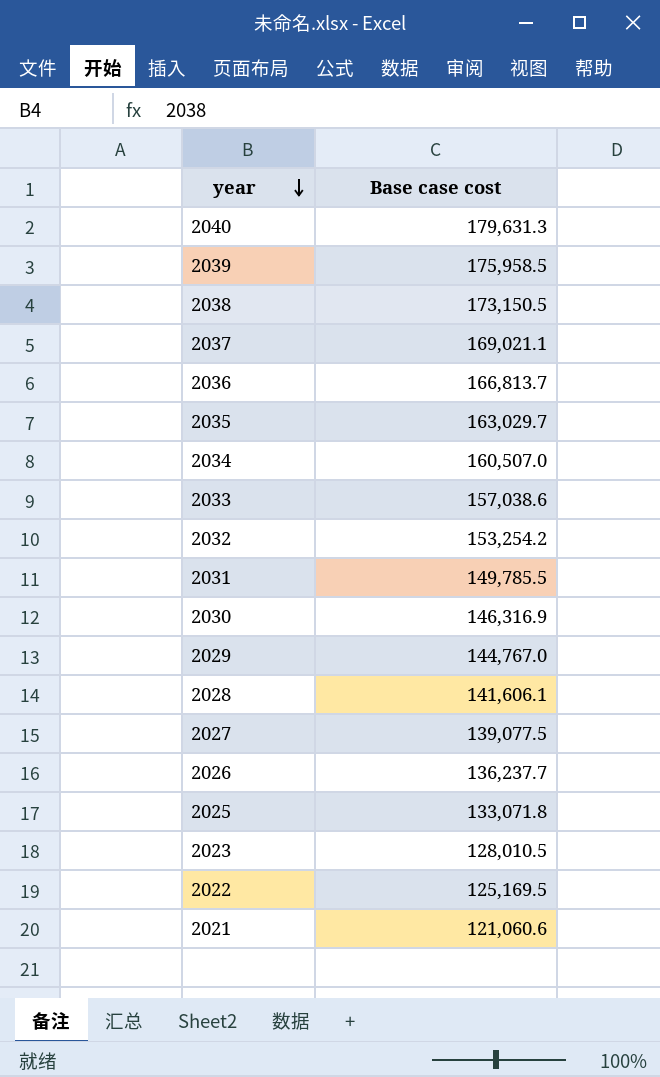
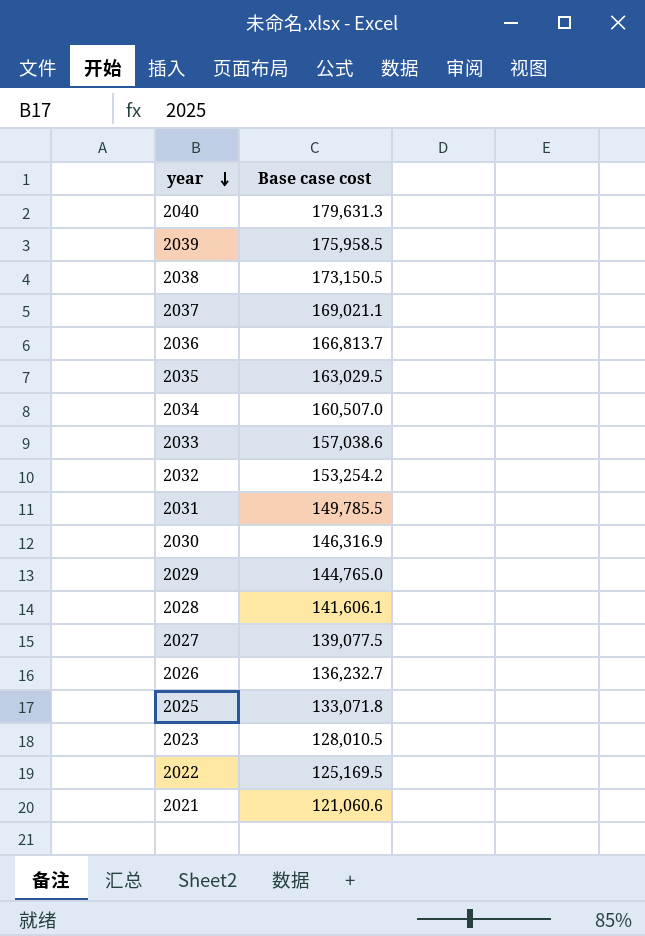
2035 | Base case cost: 163,029.7 -> 163,029.5
2029 | Base case cost: 144,767.0 -> 144,765.0
2026 | Base case cost: 136,237.7 -> 136,232.7

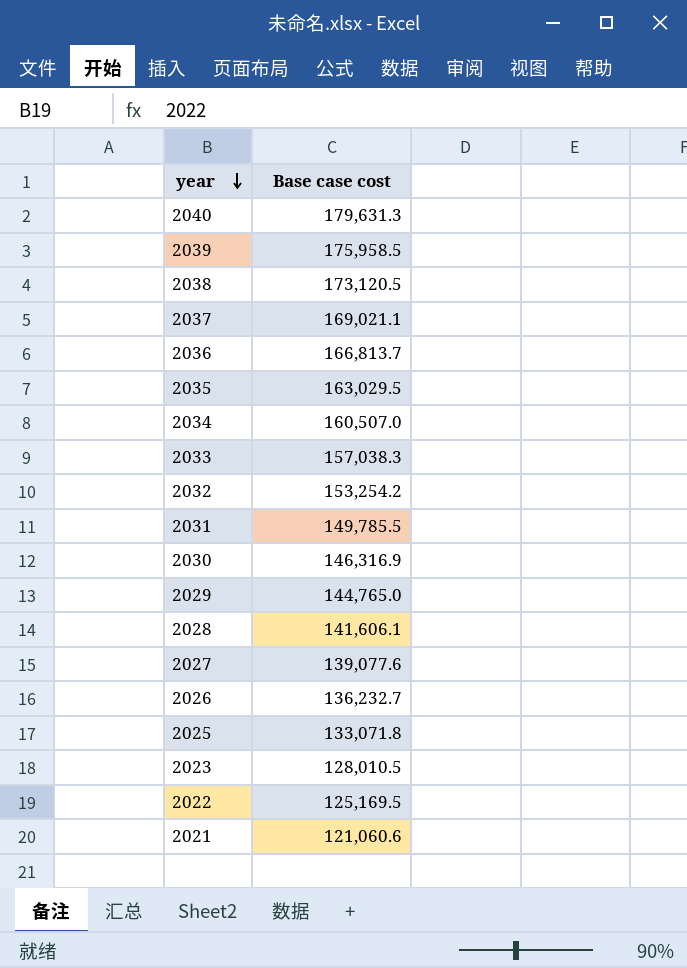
2038 | Base case cost: 173,150.5 -> 173,120.5
2033 | Base case cost: 157,038.6 -> 157,038.3
2027 | Base case cost: 139,077.5 -> 139,077.6

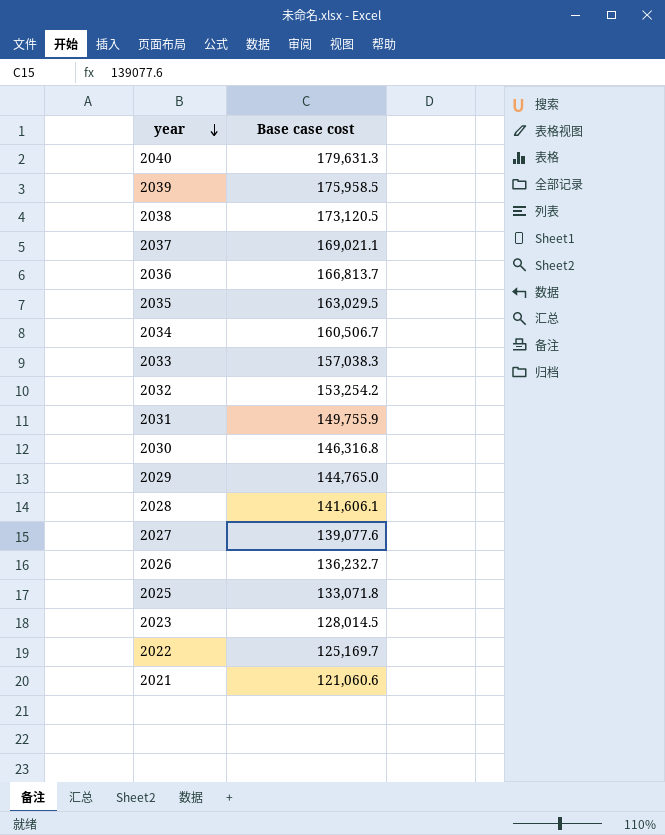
2034 | Base case cost: 160,507.0 -> 160,506.7
2031 | Base case cost: 149,785.5 -> 149,755.9
2030 | Base case cost: 146,316.9 -> 146,316.8
2023 | Base case cost: 128,010.5 -> 128,014.5
2022 | Base case cost: 125,169.5 -> 125,169.7

